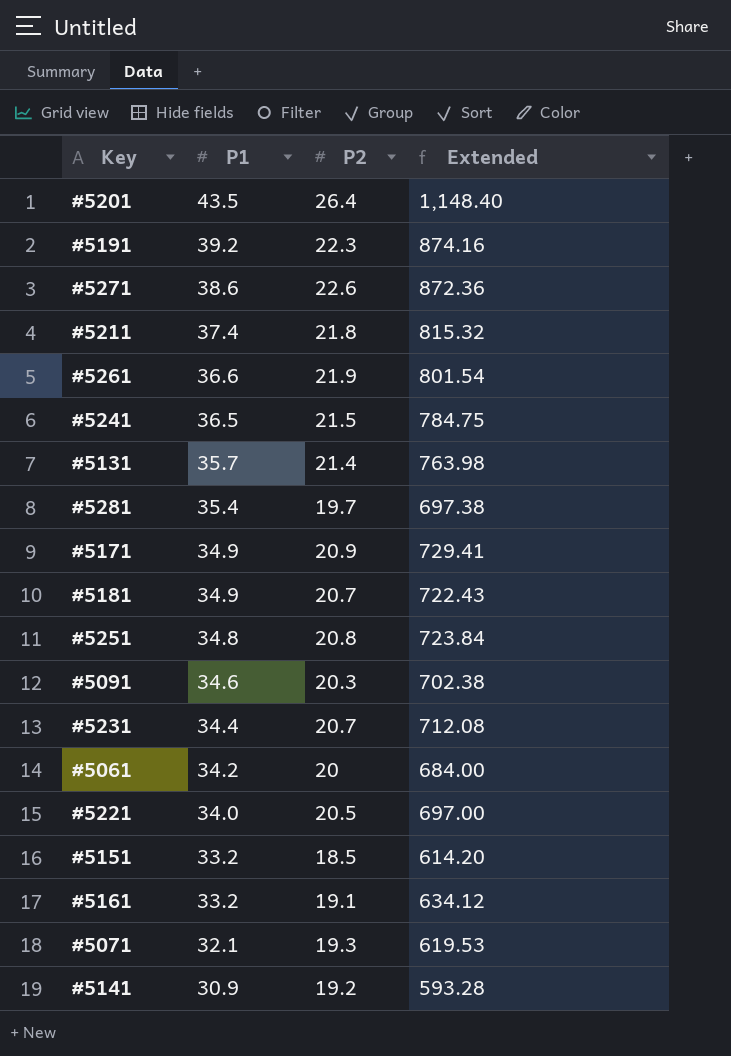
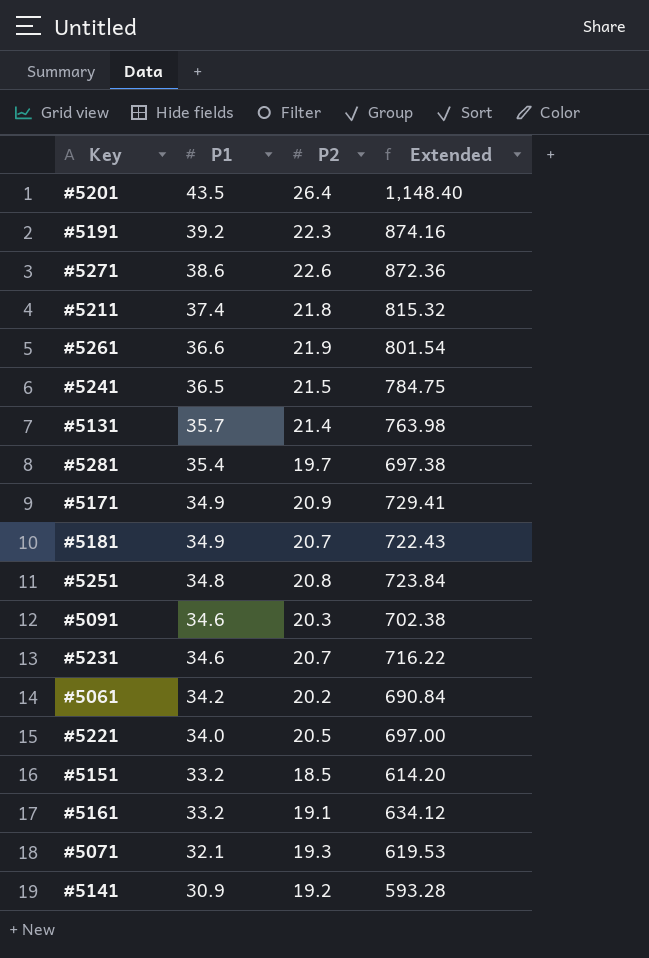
#5231 | P1: 34.4 -> 34.6
#5231 | Extended: 712.08 -> 716.22
#5061 | P2: 20 -> 20.2
#5061 | Extended: 684.00 -> 690.84

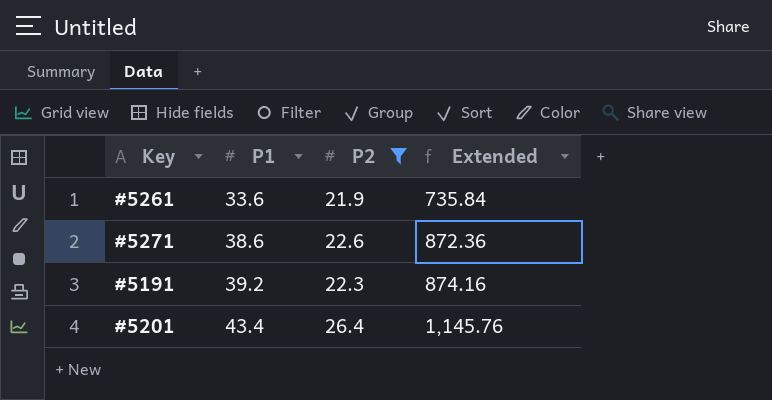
filter: none -> P2 >= 21.9
row order: P1 descending -> P1 ascending
#5261 | P1: 36.6 -> 33.6
#5261 | Extended: 801.54 -> 735.84
#5201 | P1: 43.5 -> 43.4
#5201 | Extended: 1,148.40 -> 1,145.76

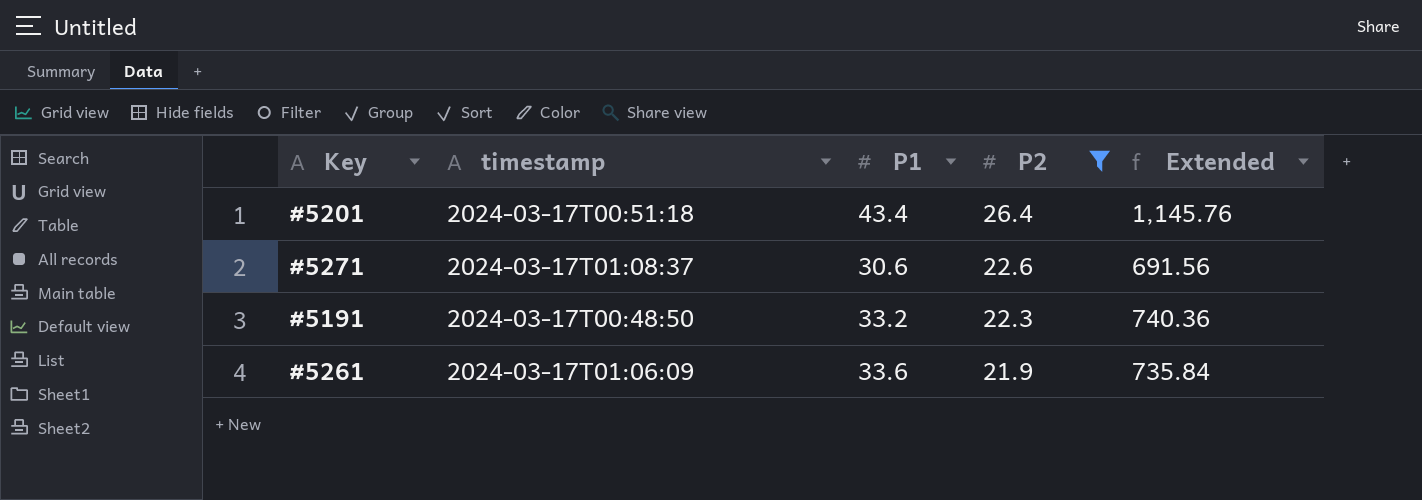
row order: P1 ascending -> P2 descending
column timestamp | position: none -> 2
#5271 | P1: 38.6 -> 30.6
#5271 | Extended: 872.36 -> 691.56
#5191 | P1: 39.2 -> 33.2
#5191 | Extended: 874.16 -> 740.36

